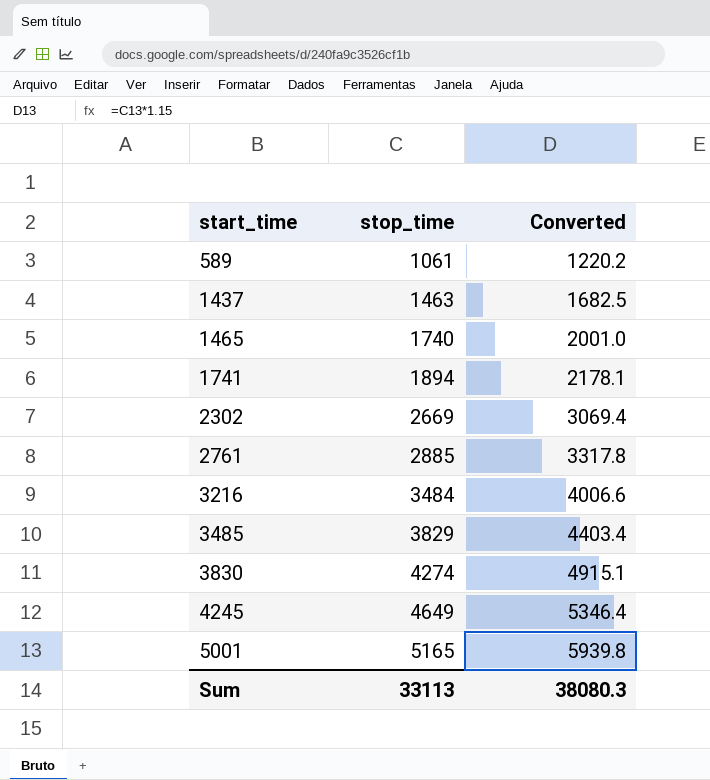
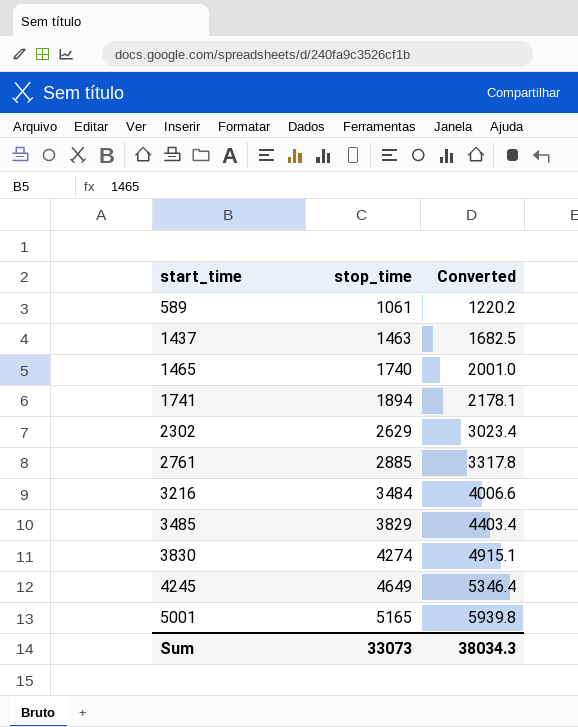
2302 | stop_time: 2669 -> 2629
2302 | Converted: 3069.4 -> 3023.4
Sum | stop_time: 33113 -> 33073
Sum | Converted: 38080.3 -> 38034.3

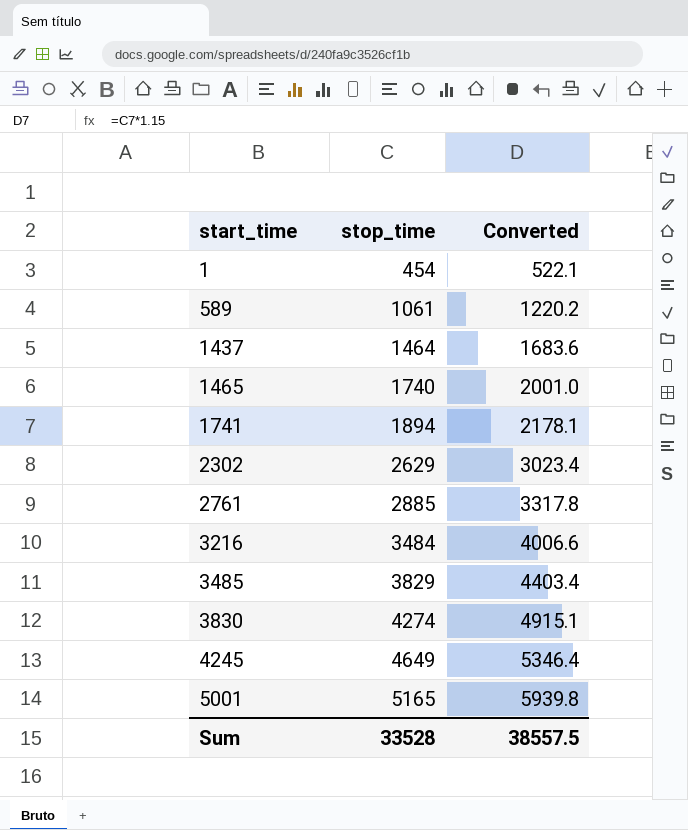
row 1: none -> 454 | 522.1
1437 | stop_time: 1463 -> 1464
1437 | Converted: 1682.5 -> 1683.6
Sum | stop_time: 33073 -> 33528
Sum | Converted: 38034.3 -> 38557.5

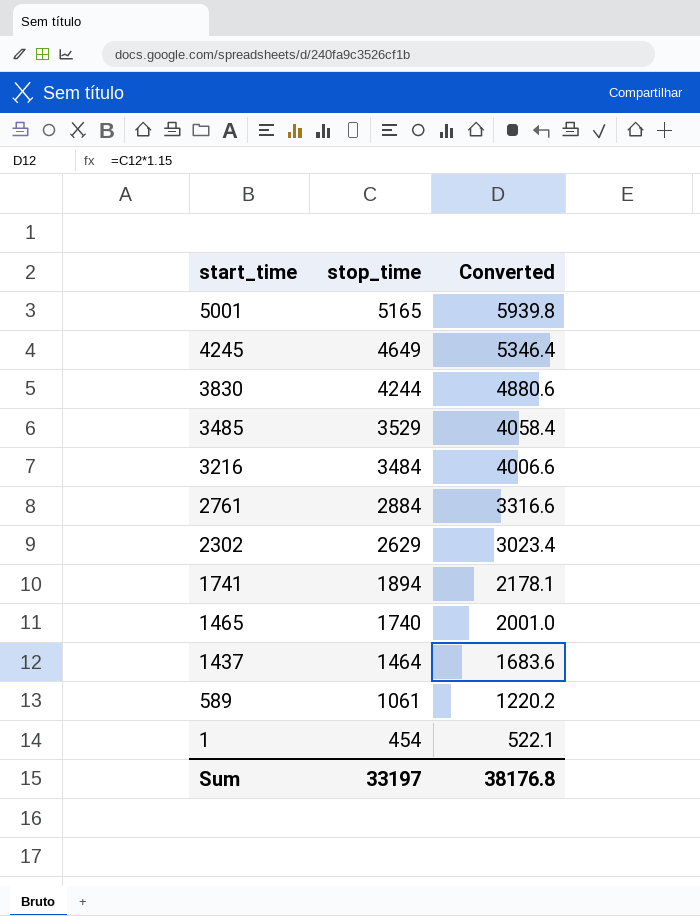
row order: start_time ascending -> start_time descending
3830 | stop_time: 4274 -> 4244
3830 | Converted: 4915.1 -> 4880.6
3485 | stop_time: 3829 -> 3529
3485 | Converted: 4403.4 -> 4058.4
2761 | stop_time: 2885 -> 2884
2761 | Converted: 3317.8 -> 3316.6
Sum | stop_time: 33528 -> 33197
Sum | Converted: 38557.5 -> 38176.8

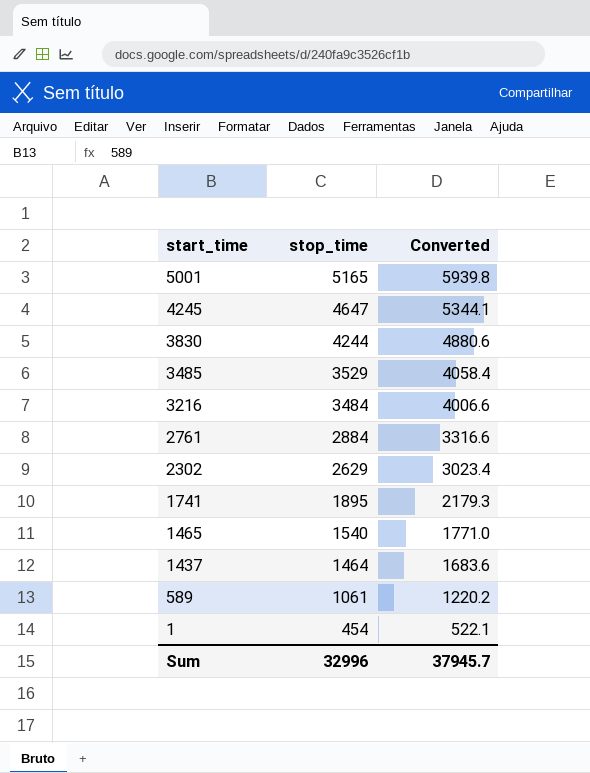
4245 | stop_time: 4649 -> 4647
4245 | Converted: 5346.4 -> 5344.1
1741 | stop_time: 1894 -> 1895
1741 | Converted: 2178.1 -> 2179.3
1465 | stop_time: 1740 -> 1540
1465 | Converted: 2001.0 -> 1771.0
Sum | stop_time: 33197 -> 32996
Sum | Converted: 38176.8 -> 37945.7

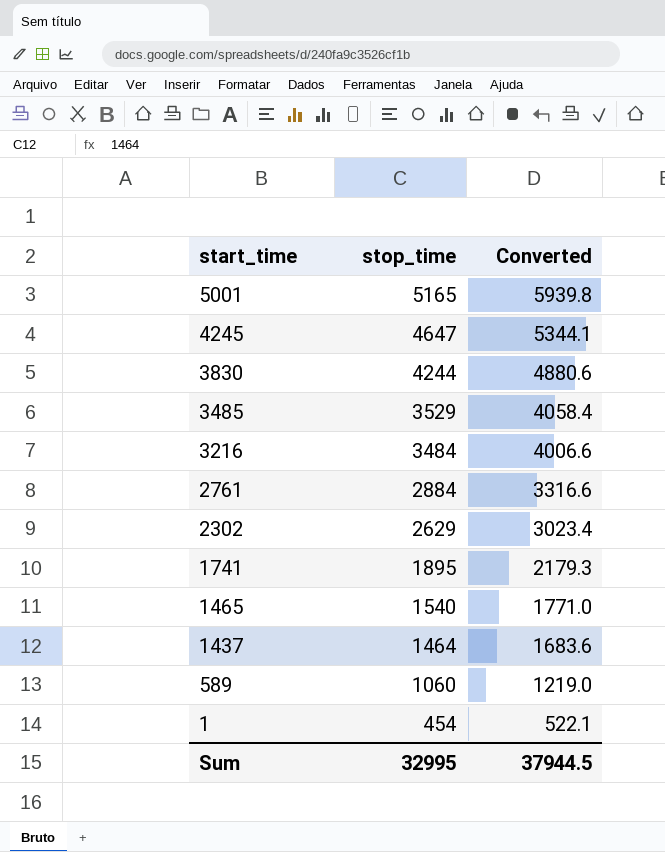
589 | stop_time: 1061 -> 1060
589 | Converted: 1220.2 -> 1219.0
Sum | stop_time: 32996 -> 32995
Sum | Converted: 37945.7 -> 37944.5

